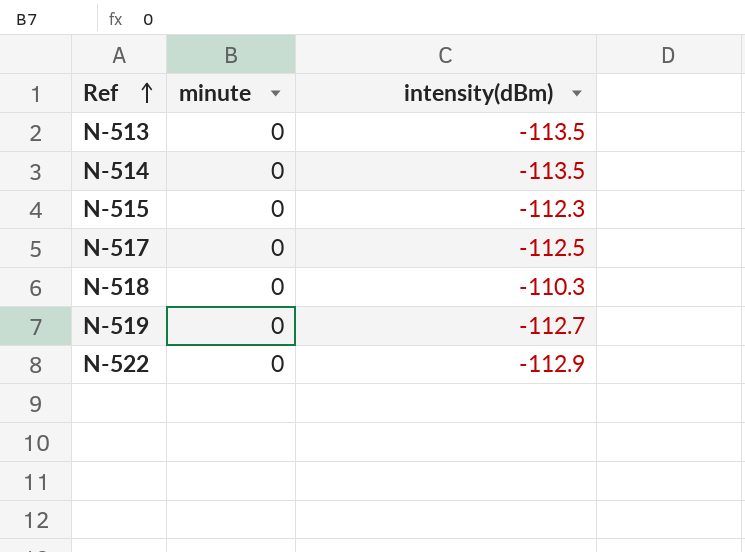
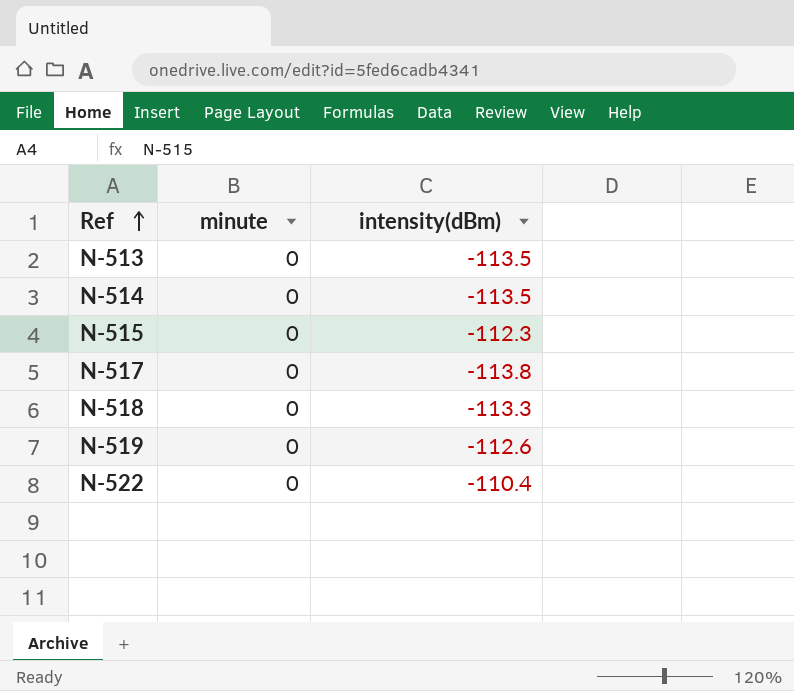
N-517 | intensity(dBm): -112.5 -> -113.8
N-518 | intensity(dBm): -110.3 -> -113.3
N-519 | intensity(dBm): -112.7 -> -112.6
N-522 | intensity(dBm): -112.9 -> -110.4

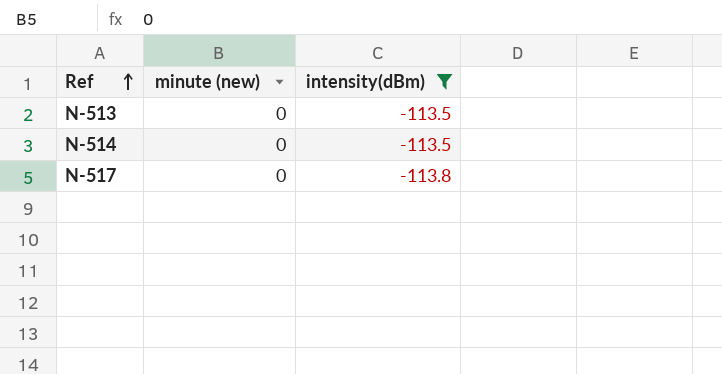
filter: none -> intensity(dBm) <= -113.5
column name: minute -> minute (new)

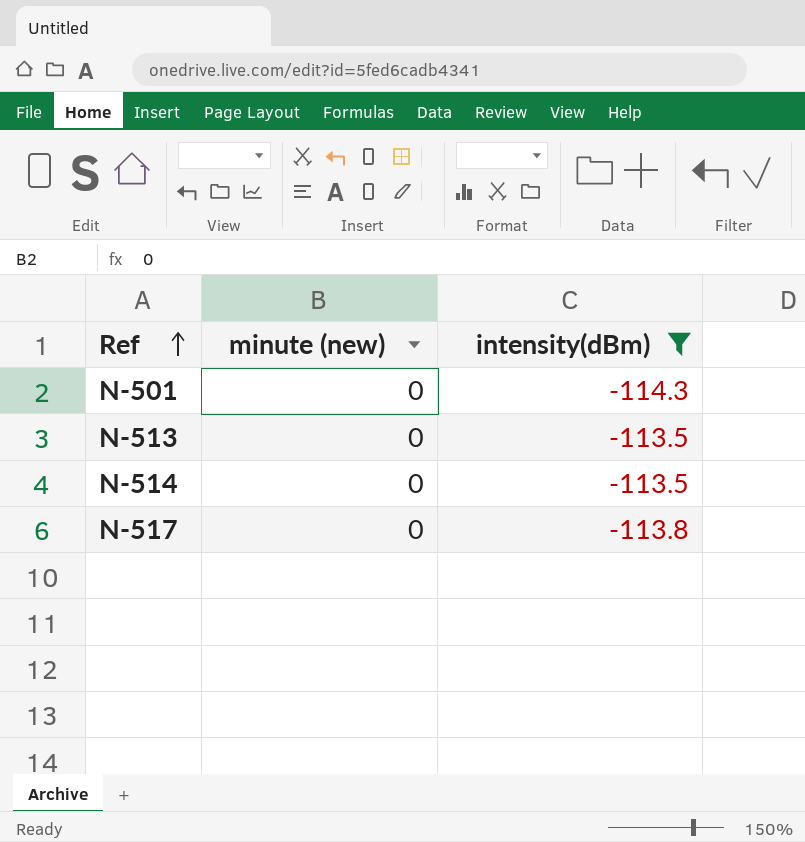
row N-501: none -> 0 | -114.3

